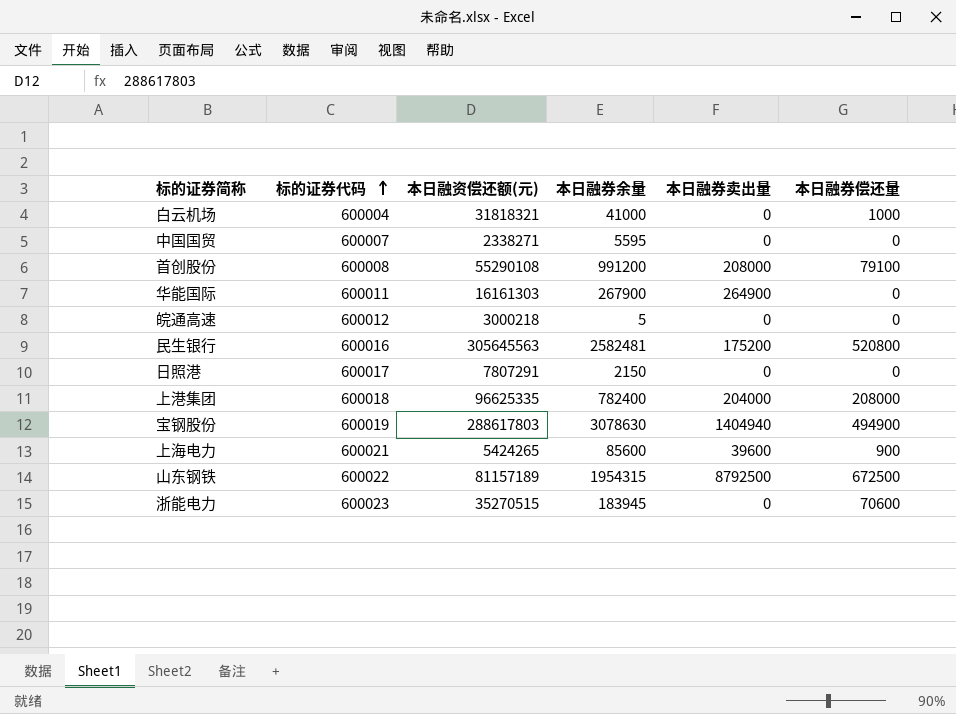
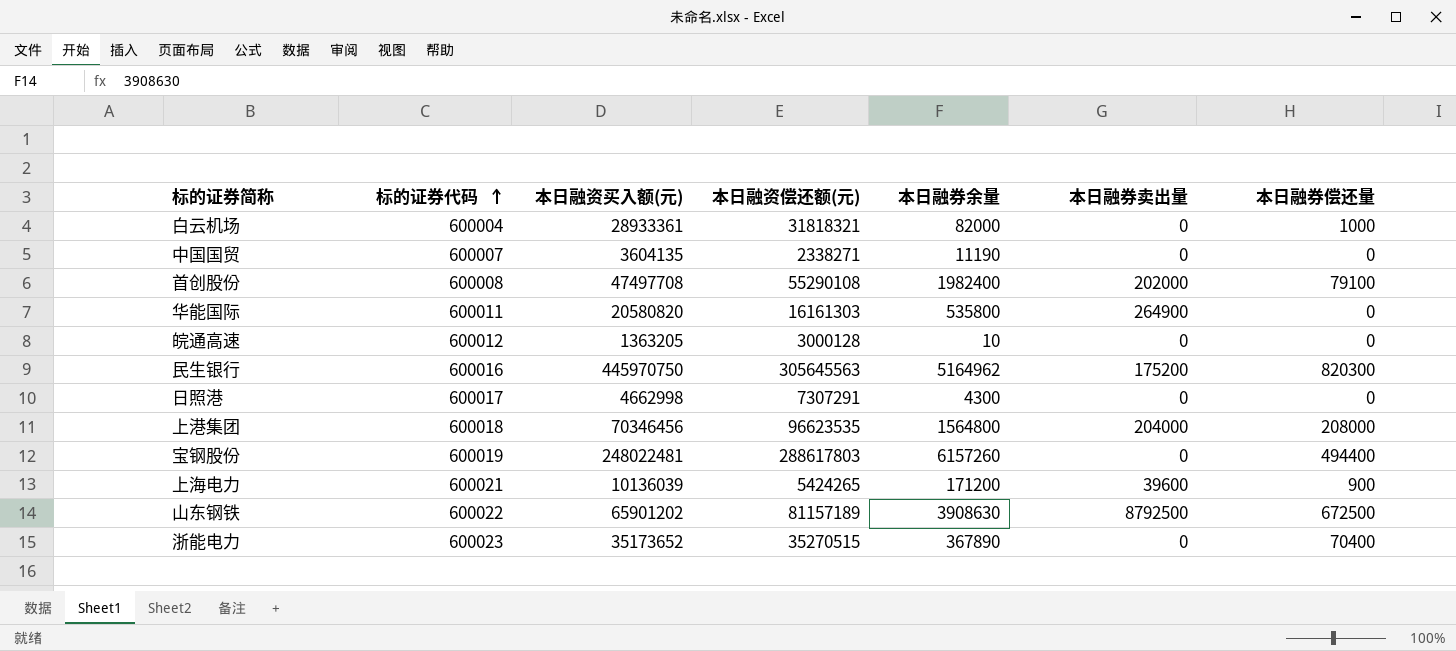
column 本日融资买入额(元) | position: none -> 3
白云机场 | 本日融券余量: 41000 -> 82000
中国国贸 | 本日融券余量: 5595 -> 11190
首创股份 | 本日融券余量: 991200 -> 1982400
首创股份 | 本日融券卖出量: 208000 -> 202000
华能国际 | 本日融券余量: 267900 -> 535800
皖通高速 | 本日融资偿还额(元): 3000218 -> 3000128
皖通高速 | 本日融券余量: 5 -> 10
民生银行 | 本日融券余量: 2582481 -> 5164962
民生银行 | 本日融券偿还量: 520800 -> 820300
日照港 | 本日融资偿还额(元): 7807291 -> 7307291
日照港 | 本日融券余量: 2150 -> 4300
上港集团 | 本日融资偿还额(元): 96625335 -> 96623535
上港集团 | 本日融券余量: 782400 -> 1564800
宝钢股份 | 本日融券余量: 3078630 -> 6157260
宝钢股份 | 本日融券卖出量: 1404940 -> 0
宝钢股份 | 本日融券偿还量: 494900 -> 494400
上海电力 | 本日融券余量: 85600 -> 171200
山东钢铁 | 本日融券余量: 1954315 -> 3908630
浙能电力 | 本日融券余量: 183945 -> 367890
浙能电力 | 本日融券偿还量: 70600 -> 70400

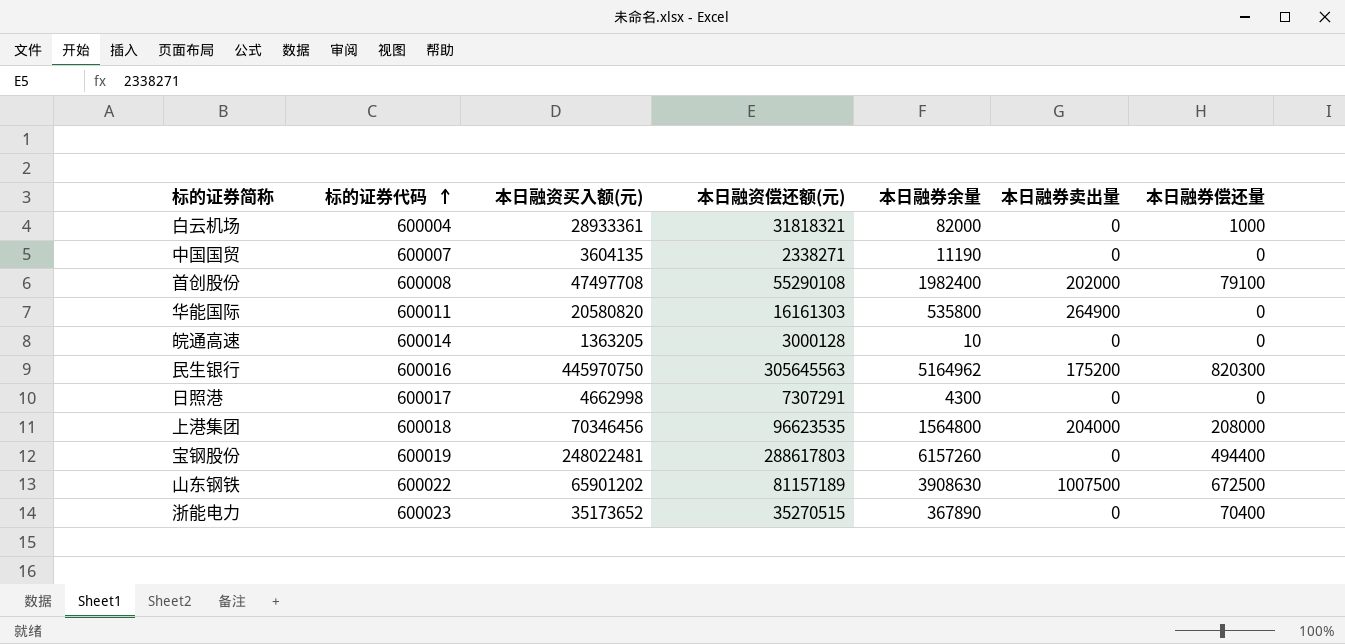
row 上海电力: 600021 | 10136039 | 5424265 | 171200 | 39600 | 900 -> none
皖通高速 | 标的证券代码: 600012 -> 600014
山东钢铁 | 本日融券卖出量: 8792500 -> 1007500

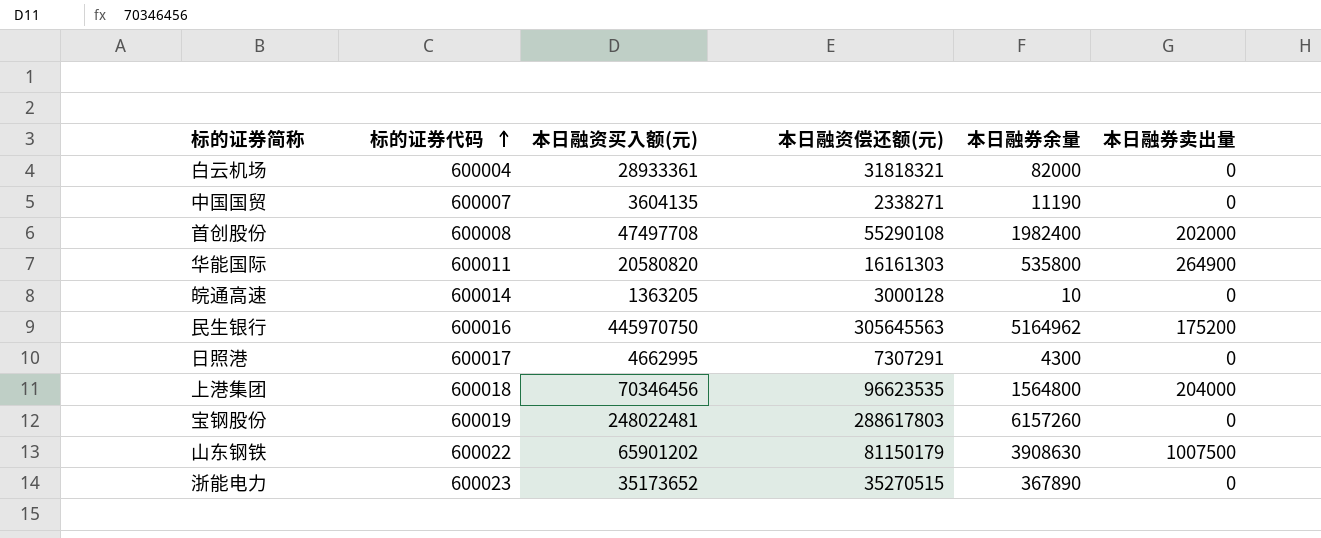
column 本日融券偿还量 | position: 7 -> none
日照港 | 本日融资买入额(元): 4662998 -> 4662995
山东钢铁 | 本日融资偿还额(元): 81157189 -> 81150179

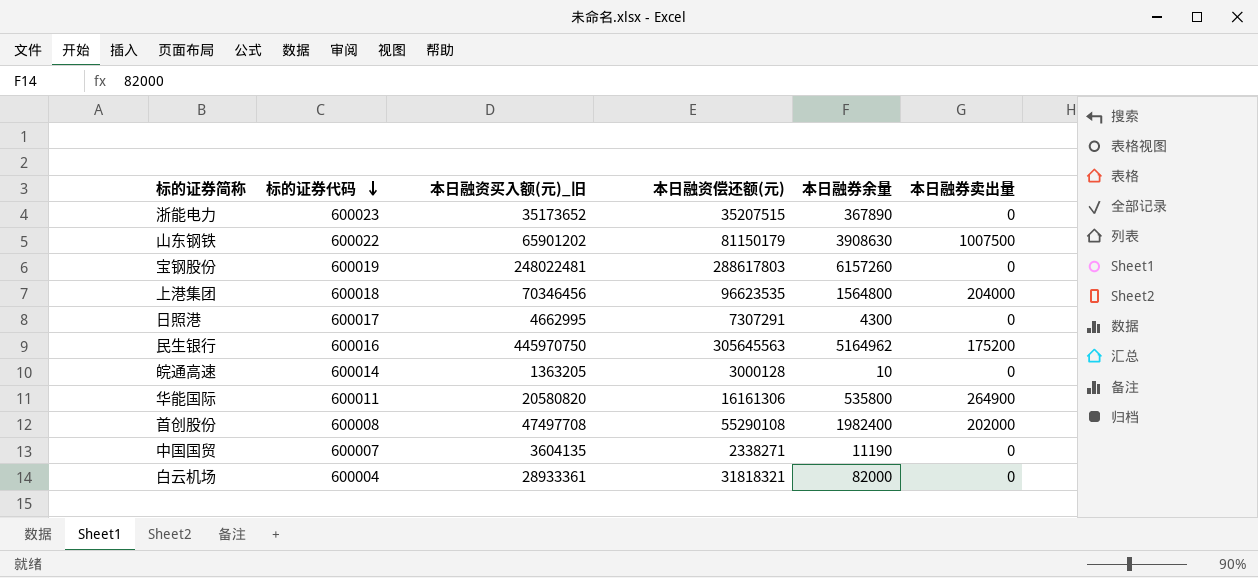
row order: 标的证券代码 ascending -> 标的证券代码 descending
column name: 本日融资买入额(元) -> 本日融资买入额(元)_旧
浙能电力 | 本日融资偿还额(元): 35270515 -> 35207515
华能国际 | 本日融资偿还额(元): 16161303 -> 16161306

